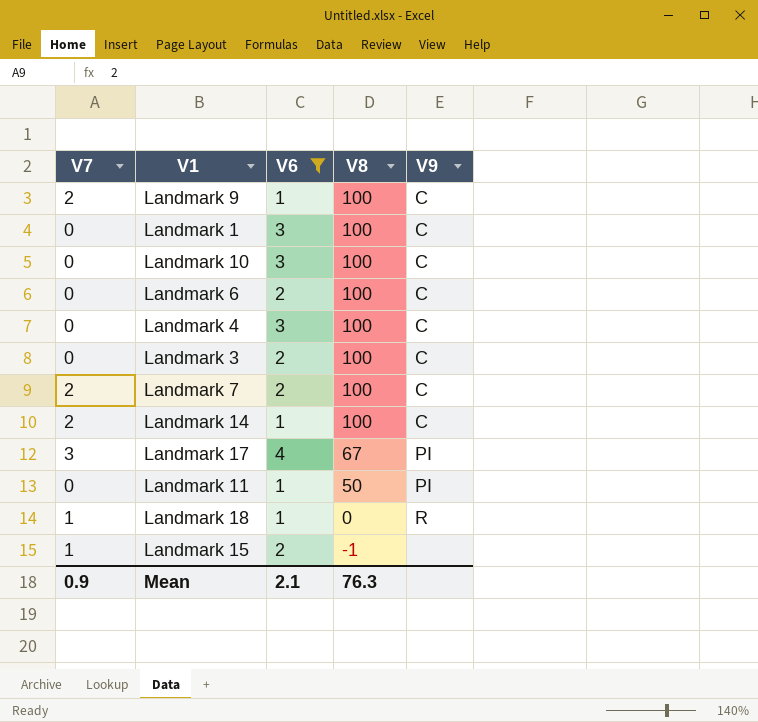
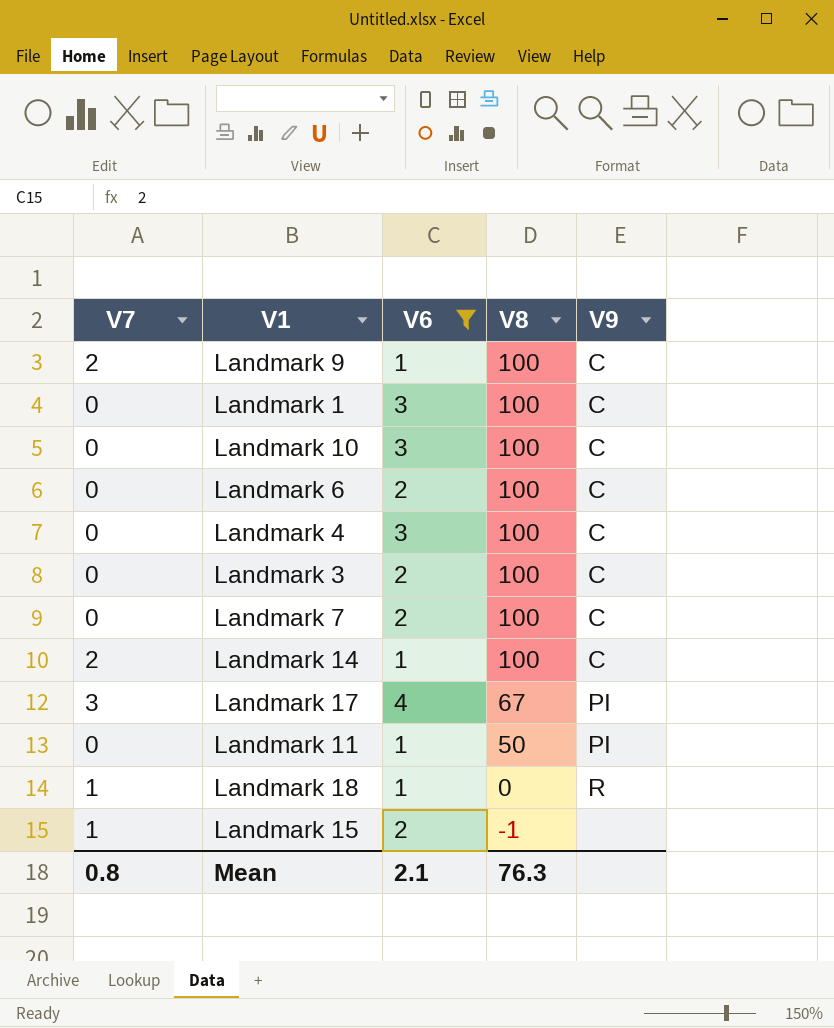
Landmark 7 | V7: 2 -> 0
Mean | V7: 0.9 -> 0.8

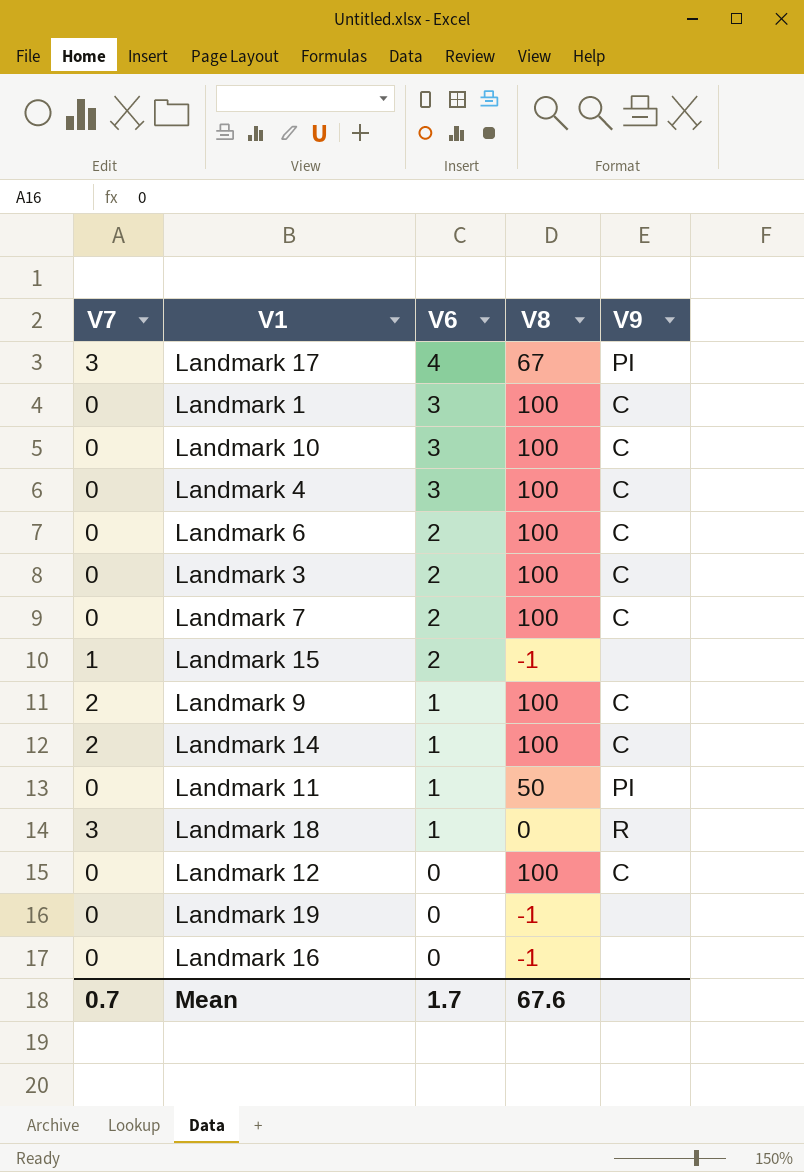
filter: V6 != 0 -> none
row order: V8 descending -> V6 descending
Landmark 18 | V7: 1 -> 3
Mean | V7: 0.8 -> 0.7
Mean | V6: 2.1 -> 1.7
Mean | V8: 76.3 -> 67.6

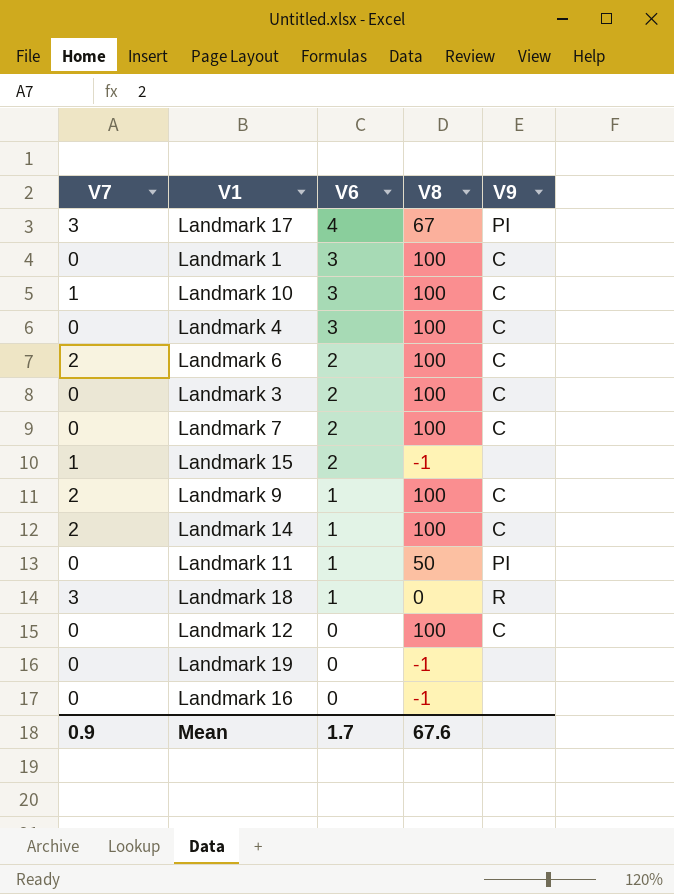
Landmark 10 | V7: 0 -> 1
Landmark 6 | V7: 0 -> 2
Mean | V7: 0.7 -> 0.9

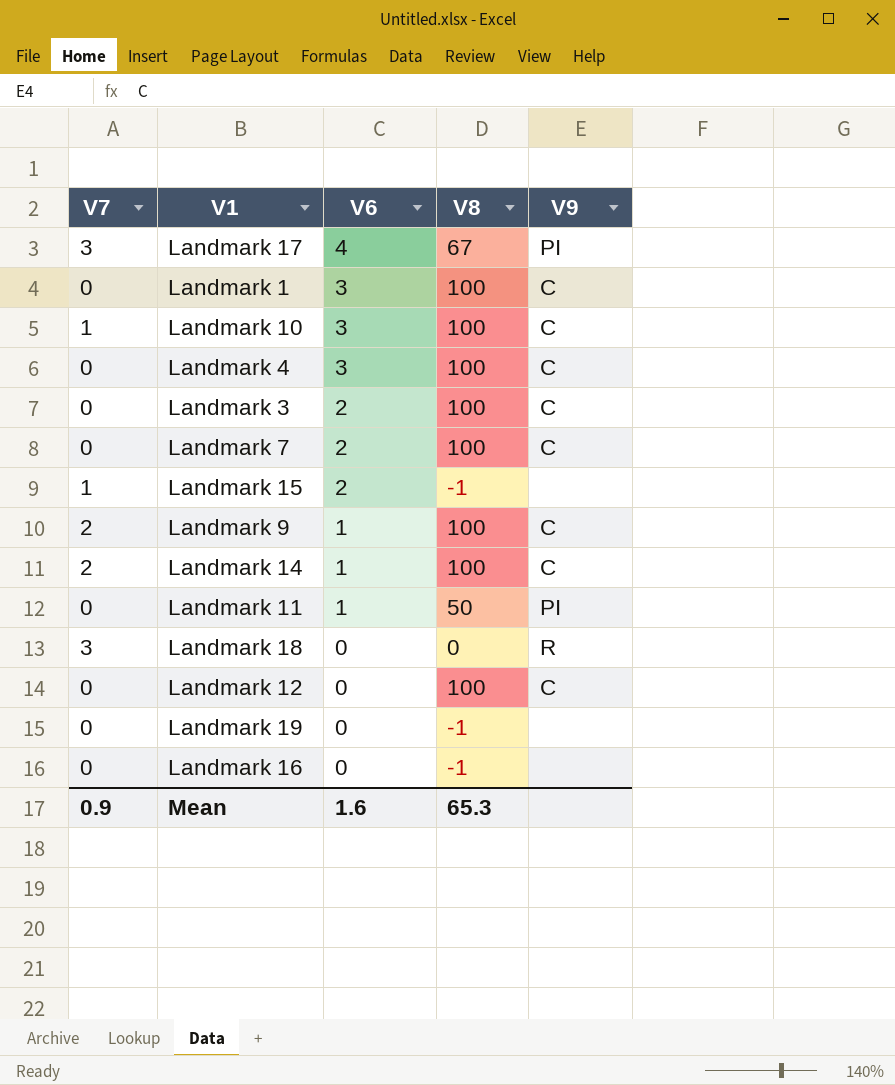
row Landmark 6: 2 | 2 | 100 | C -> none
Landmark 18 | V6: 1 -> 0
Mean | V6: 1.7 -> 1.6
Mean | V8: 67.6 -> 65.3

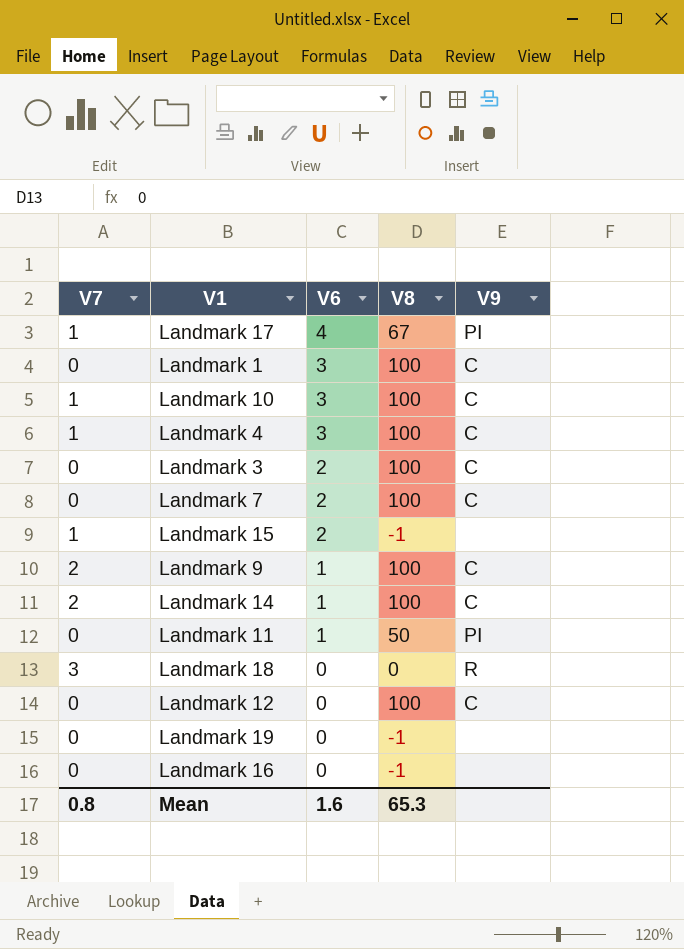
Landmark 17 | V7: 3 -> 1
Landmark 4 | V7: 0 -> 1
Mean | V7: 0.9 -> 0.8

